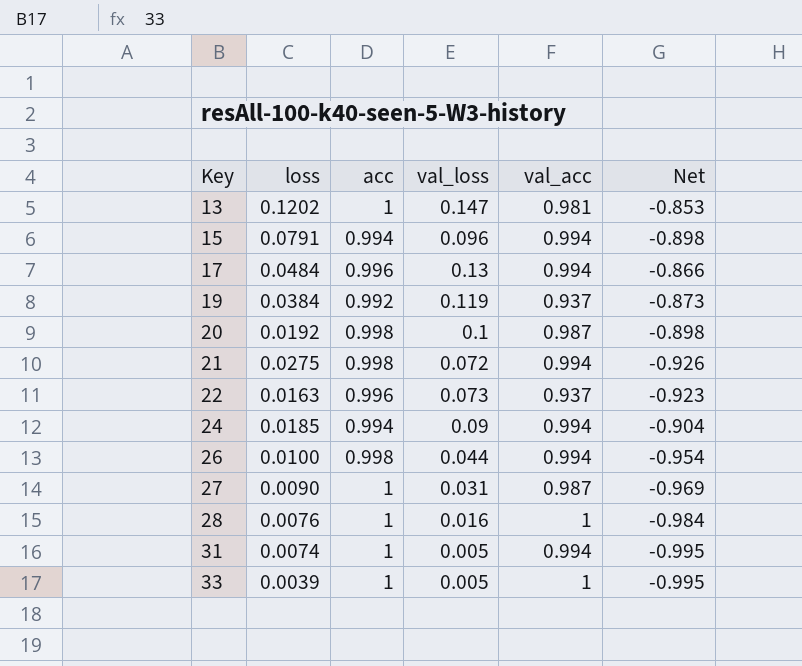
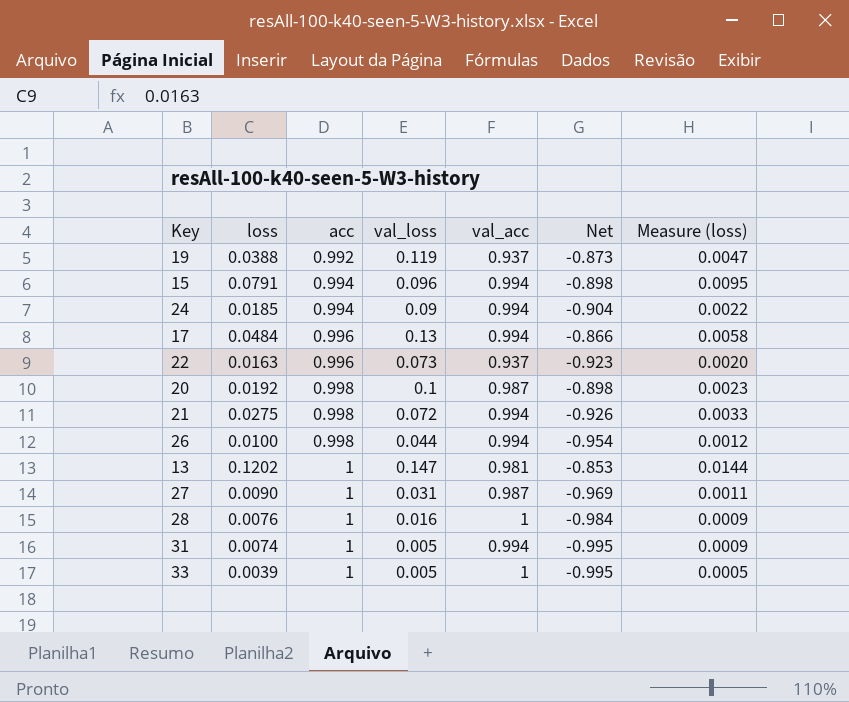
row order: Key ascending -> acc ascending
column Measure (loss) | formula: none -> [loss] * 0.12
19 | loss: 0.0384 -> 0.0388

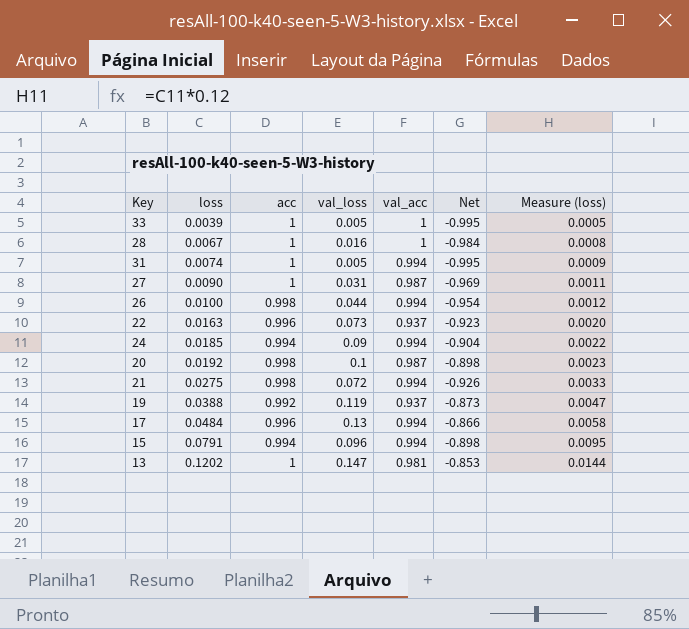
row order: acc ascending -> loss ascending
28 | loss: 0.0076 -> 0.0067
28 | Measure (loss): 0.0009 -> 0.0008

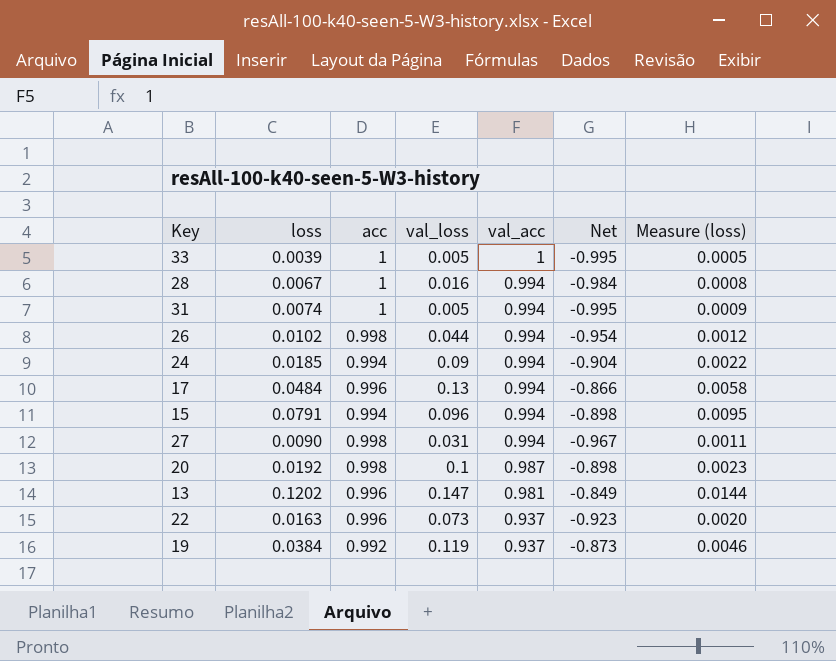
row order: loss ascending -> val_acc descending
row 21: 0.0275 | 0.998 | 0.072 | 0.994 | -0.926 | 0.0033 -> none
28 | val_acc: 1 -> 0.994
26 | loss: 0.0100 -> 0.0102
27 | acc: 1 -> 0.998
27 | val_acc: 0.987 -> 0.994
27 | Net: -0.969 -> -0.967
13 | acc: 1 -> 0.996
13 | Net: -0.853 -> -0.849
19 | loss: 0.0388 -> 0.0384
19 | Measure (loss): 0.0047 -> 0.0046

